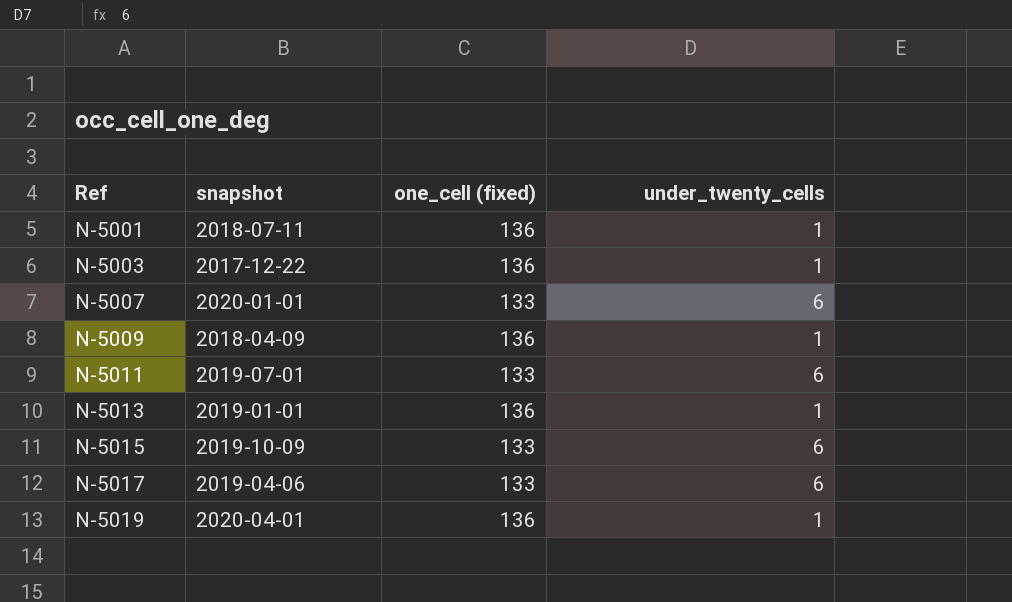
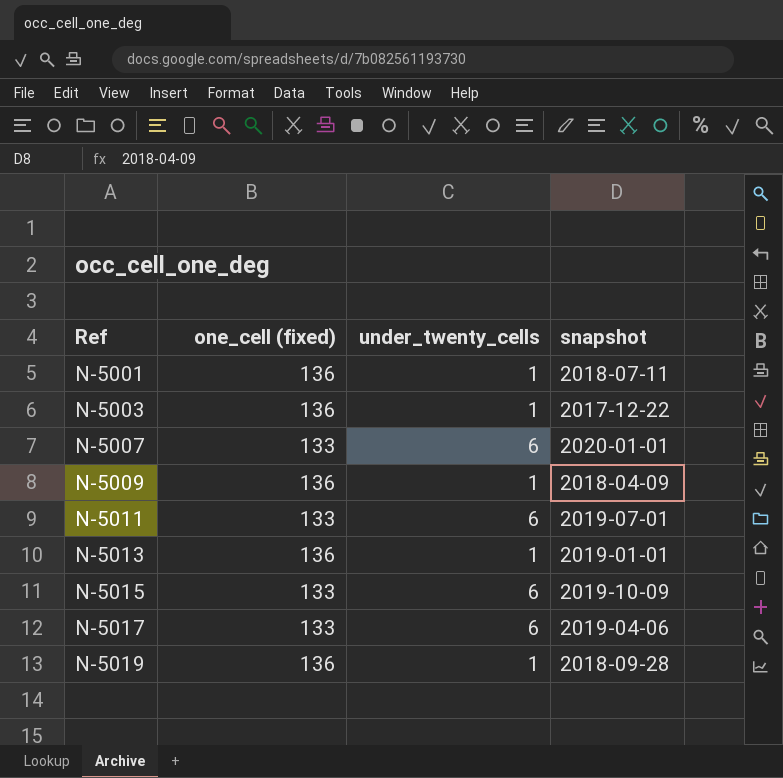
column snapshot | position: 2 -> 4
N-5019 | snapshot: 2020-04-01 -> 2018-09-28

